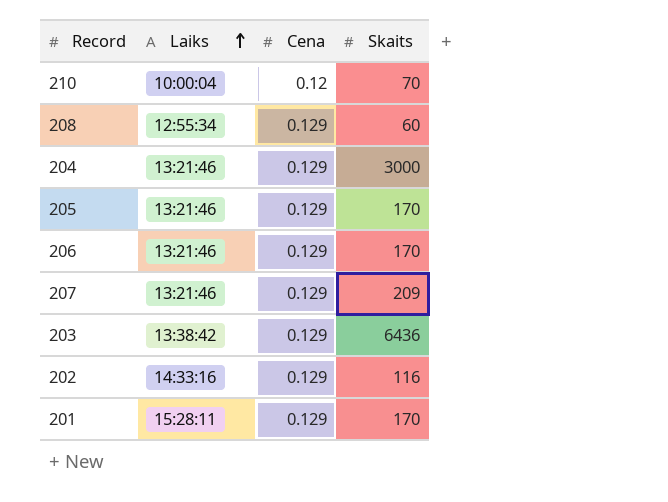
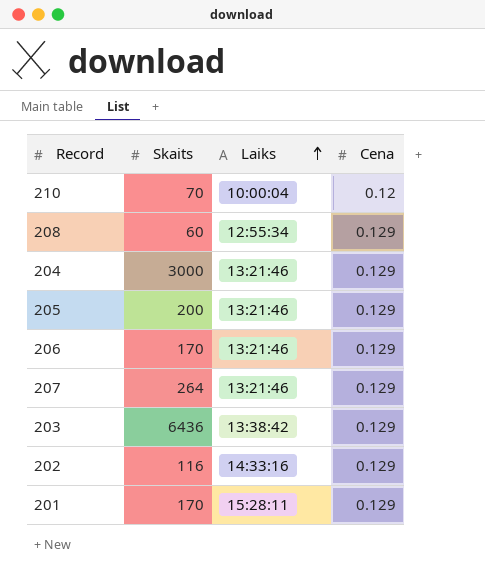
column Skaits | position: 4 -> 2
205 | Skaits: 170 -> 200
207 | Skaits: 209 -> 264

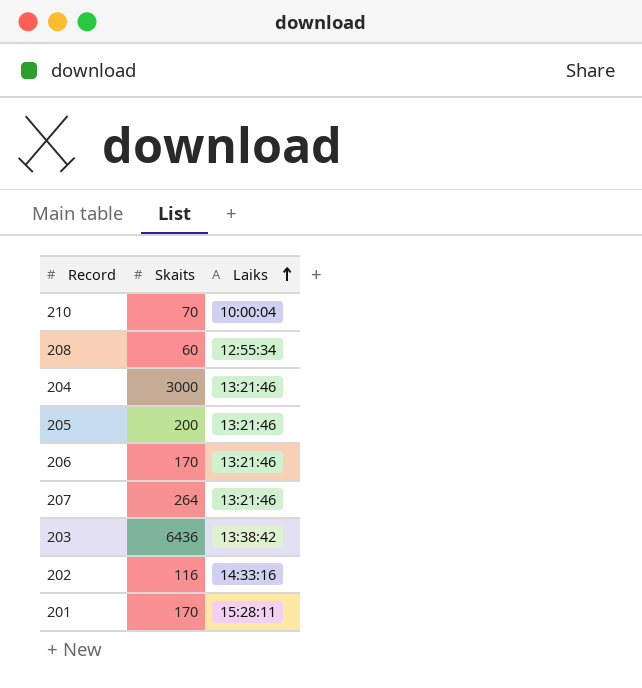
column Cena | position: 4 -> none

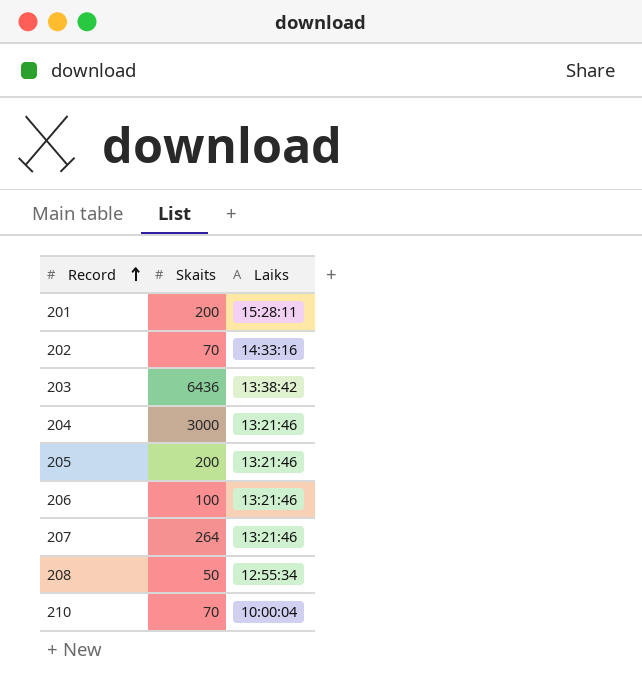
row order: Laiks ascending -> Record ascending
201 | Skaits: 170 -> 200
202 | Skaits: 116 -> 70
206 | Skaits: 170 -> 100
208 | Skaits: 60 -> 50

